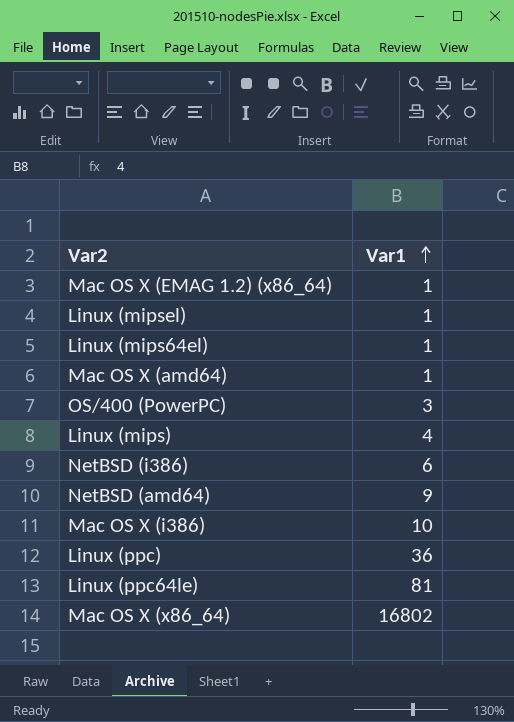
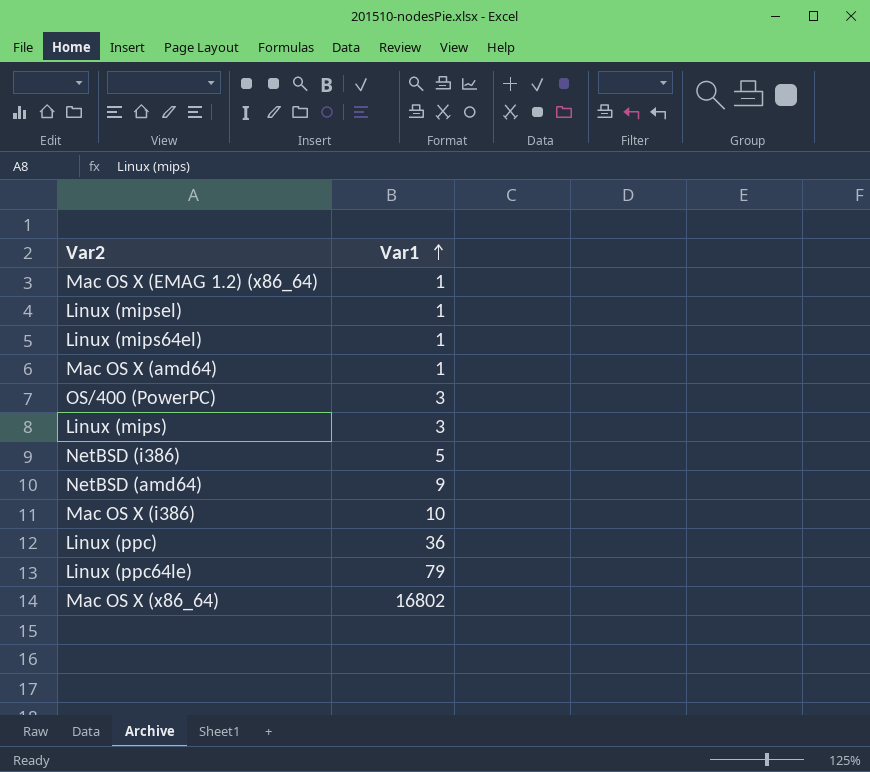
Linux (mips) | Var1: 4 -> 3
NetBSD (i386) | Var1: 6 -> 5
Linux (ppc64le) | Var1: 81 -> 79

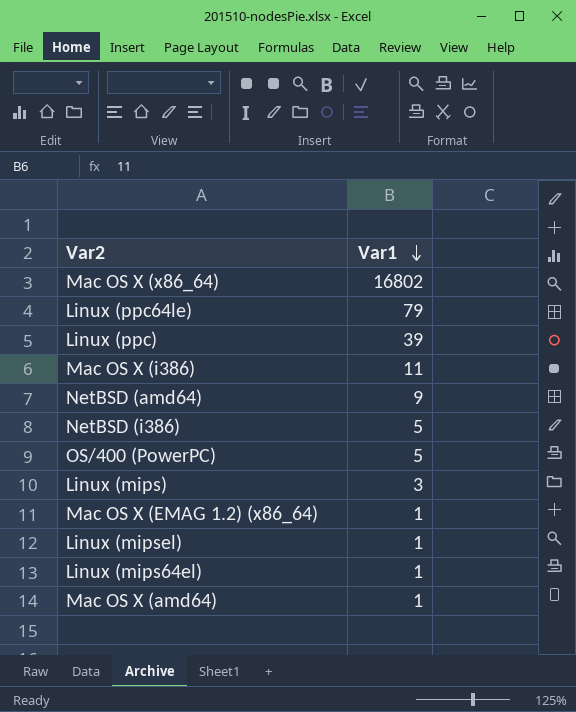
row order: Var1 ascending -> Var1 descending
Linux (ppc) | Var1: 36 -> 39
Mac OS X (i386) | Var1: 10 -> 11
OS/400 (PowerPC) | Var1: 3 -> 5

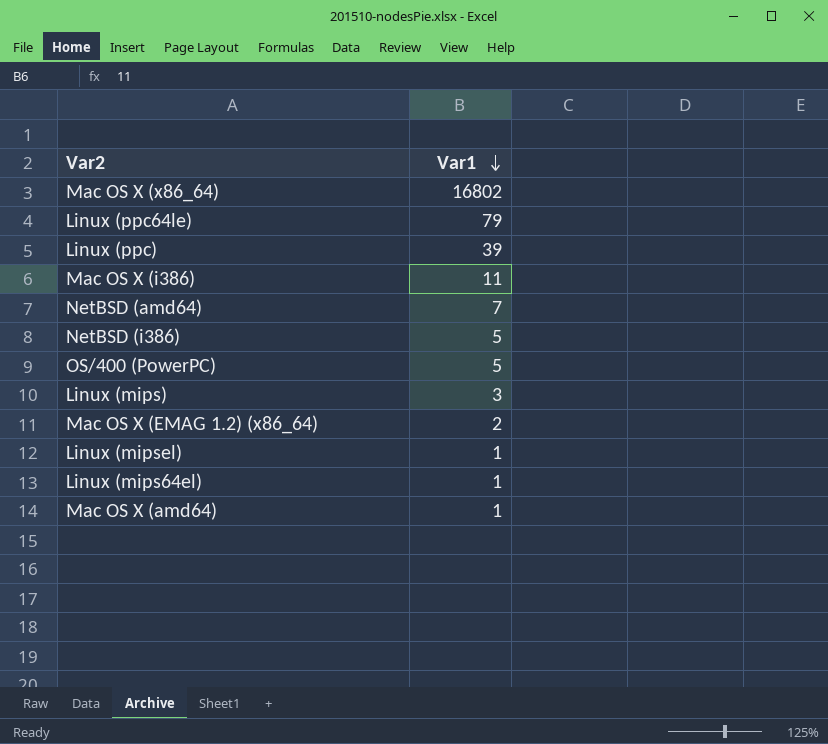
NetBSD (amd64) | Var1: 9 -> 7
Mac OS X (EMAG 1.2) (x86_64) | Var1: 1 -> 2

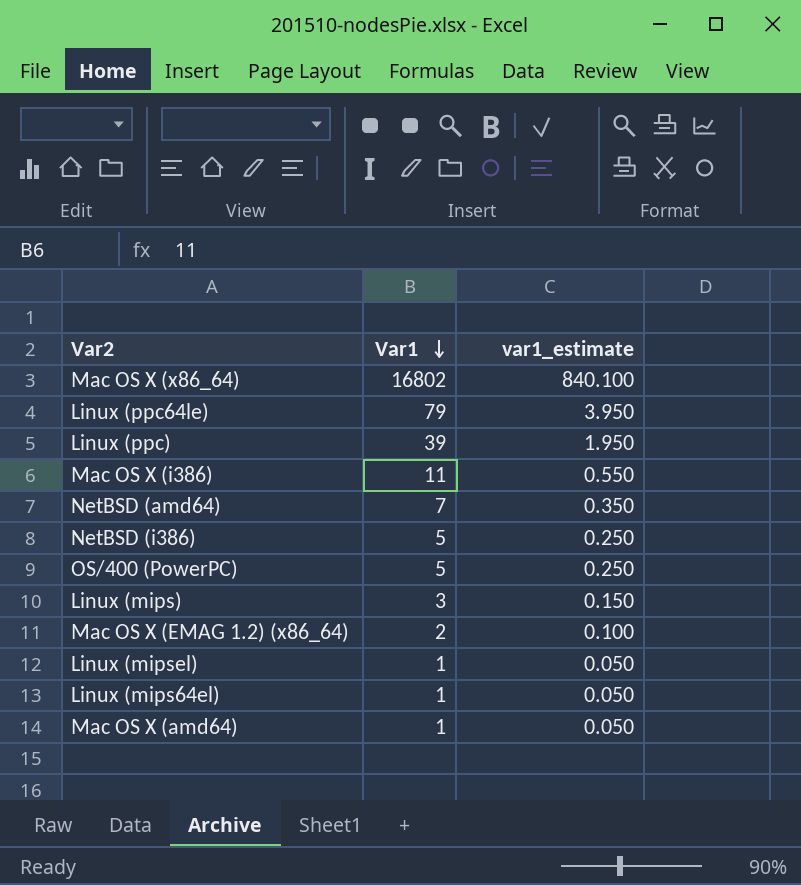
column var1_estimate | formula: none -> [Var1] * 0.05

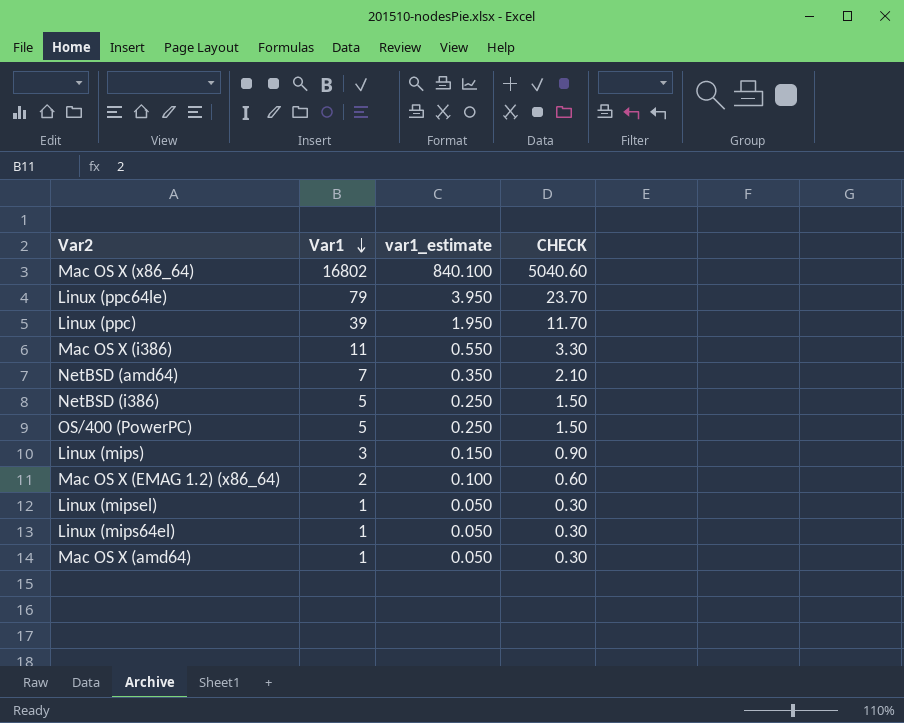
column CHECK | formula: none -> [Var1] * 0.3

